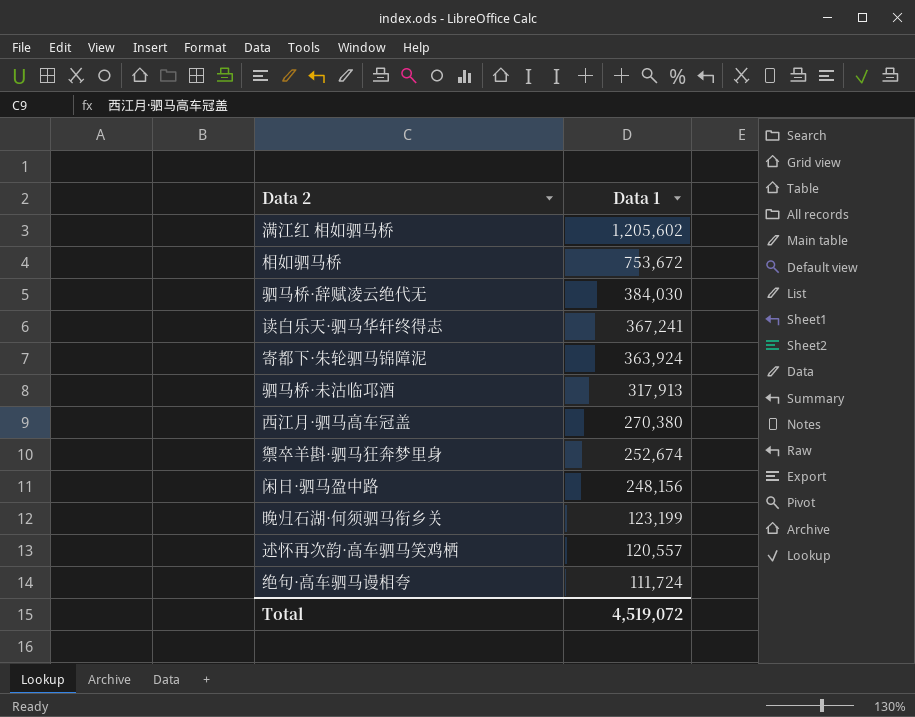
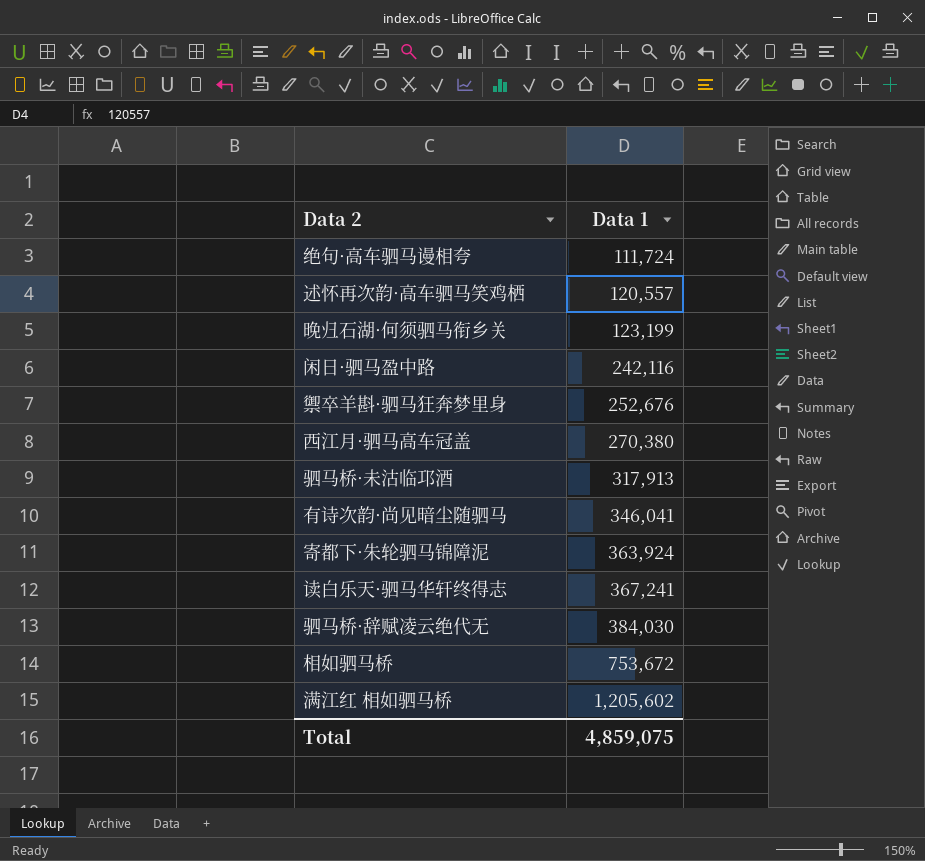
row order: Data 1 descending -> Data 1 ascending
闲日·驷马盈中路 | Data 1: 248,156 -> 242,116
禦卒羊斟·驷马狂奔梦里身 | Data 1: 252,674 -> 252,676
row 有诗次韵·尚见暗尘随驷马: none -> 346,041
Total | Data 1: 4,519,072 -> 4,859,075

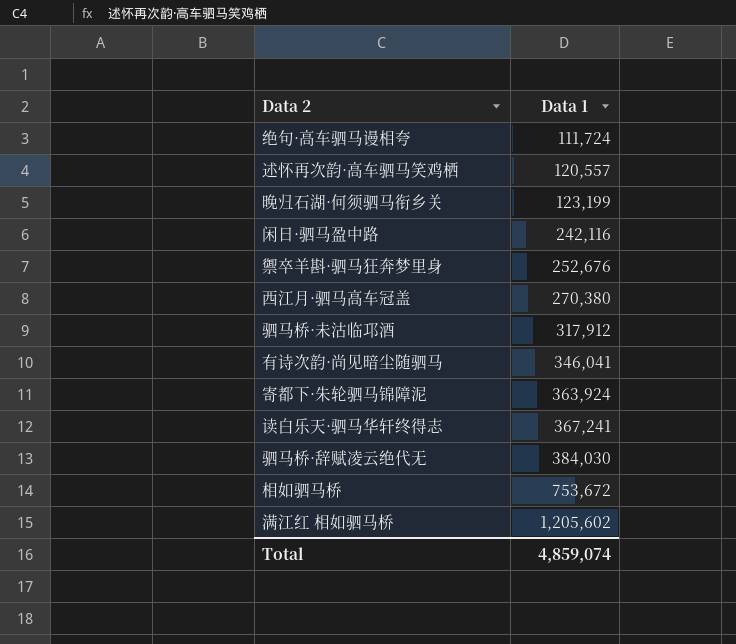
驷马桥·未沽临邛酒 | Data 1: 317,913 -> 317,912
Total | Data 1: 4,859,075 -> 4,859,074

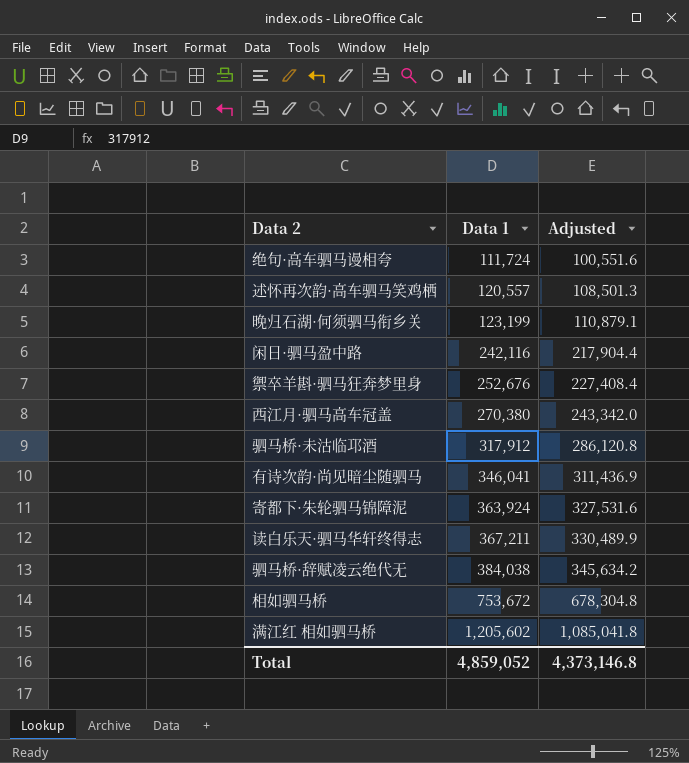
column Adjusted | formula: none -> [Data 1] * 0.9
读白乐天·驷马华轩终得志 | Data 1: 367,241 -> 367,211
驷马桥·辞赋凌云绝代无 | Data 1: 384,030 -> 384,038
Total | Data 1: 4,859,074 -> 4,859,052

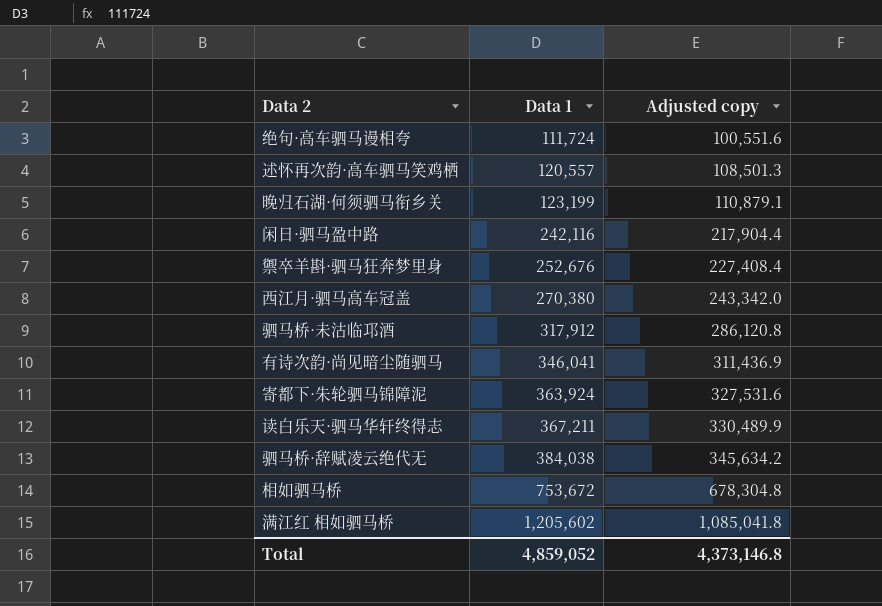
column name: Adjusted -> Adjusted copy

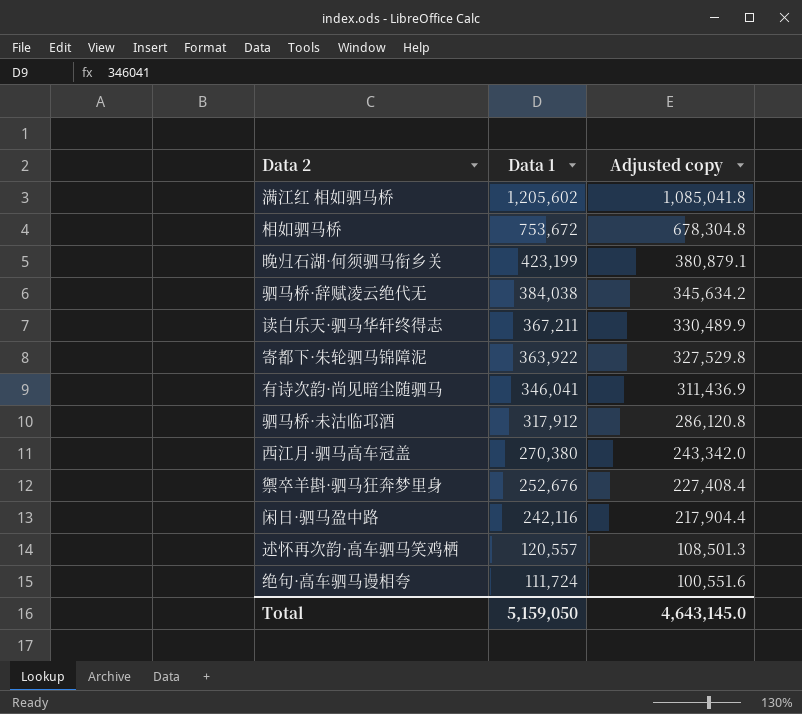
row order: Data 1 ascending -> Data 1 descending
晚归石湖·何须驷马衔乡关 | Data 1: 123,199 -> 423,199
晚归石湖·何须驷马衔乡关 | Adjusted copy: 110,879.1 -> 380,879.1
寄都下·朱轮驷马锦障泥 | Data 1: 363,924 -> 363,922
寄都下·朱轮驷马锦障泥 | Adjusted copy: 327,531.6 -> 327,529.8
Total | Data 1: 4,859,052 -> 5,159,050
Total | Adjusted copy: 4,373,146.8 -> 4,643,145.0

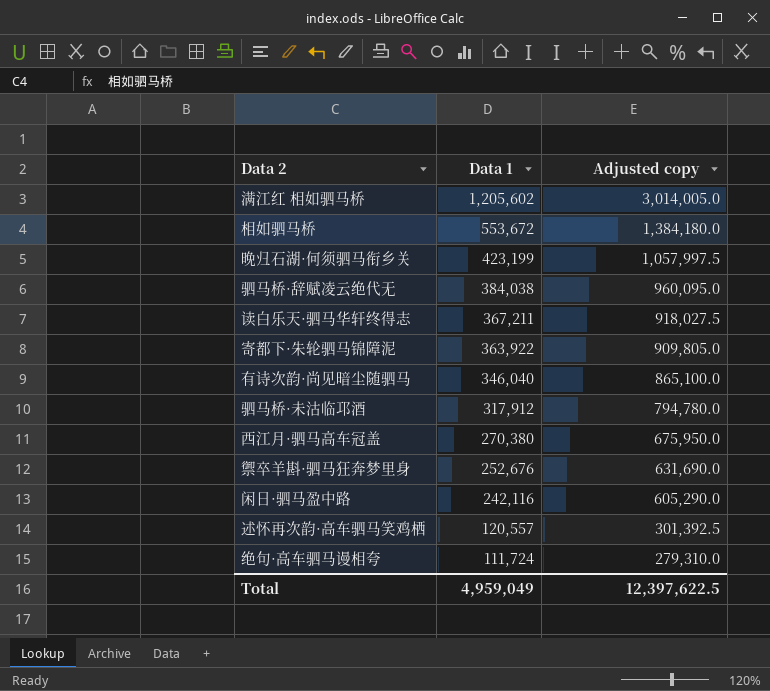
column Adjusted copy | formula: [Data 1] * 0.9 -> [Data 1] * 2.5
相如驷马桥 | Data 1: 753,672 -> 553,672
有诗次韵·尚见暗尘随驷马 | Data 1: 346,041 -> 346,040
Total | Data 1: 5,159,050 -> 4,959,049
Total | Adjusted copy: 4,643,145.0 -> 12,397,622.5

